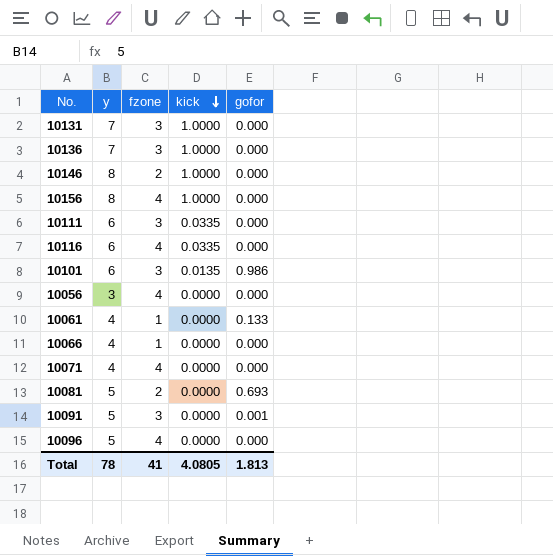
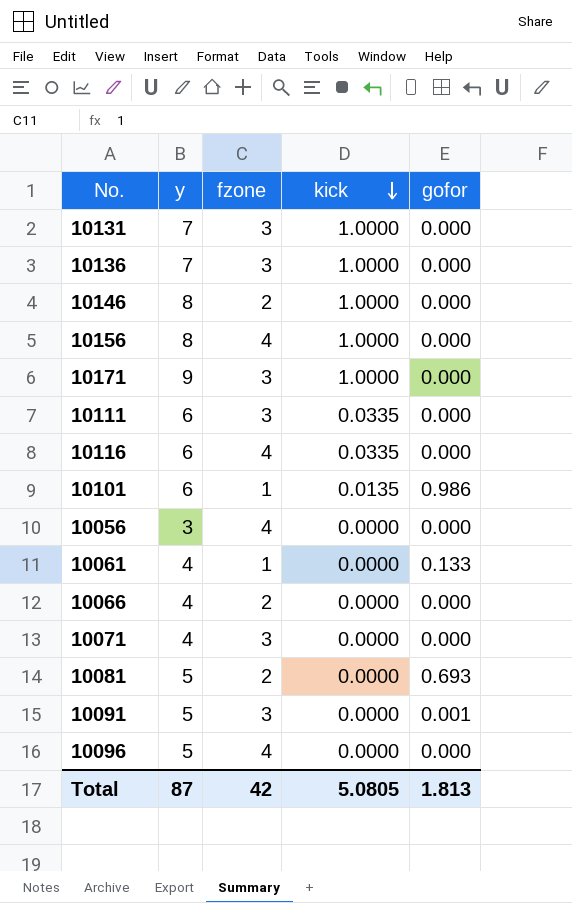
row 10171: none -> 9 | 3 | 1.0000 | 0.000
10101 | fzone: 3 -> 1
10066 | fzone: 1 -> 2
10071 | fzone: 4 -> 3
Total | y: 78 -> 87
Total | fzone: 41 -> 42
Total | kick: 4.0805 -> 5.0805

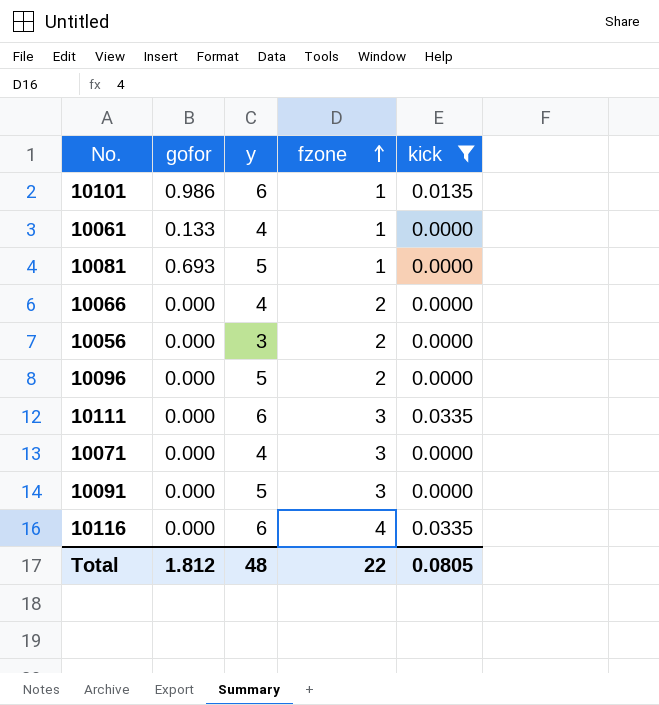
filter: none -> kick != 1.0000
row order: kick descending -> fzone ascending
column gofor | position: 5 -> 2
10081 | fzone: 2 -> 1
10056 | fzone: 4 -> 2
10096 | fzone: 4 -> 2
10091 | gofor: 0.001 -> 0.000
Total | gofor: 1.813 -> 1.812
Total | y: 87 -> 48
Total | fzone: 42 -> 22
Total | kick: 5.0805 -> 0.0805

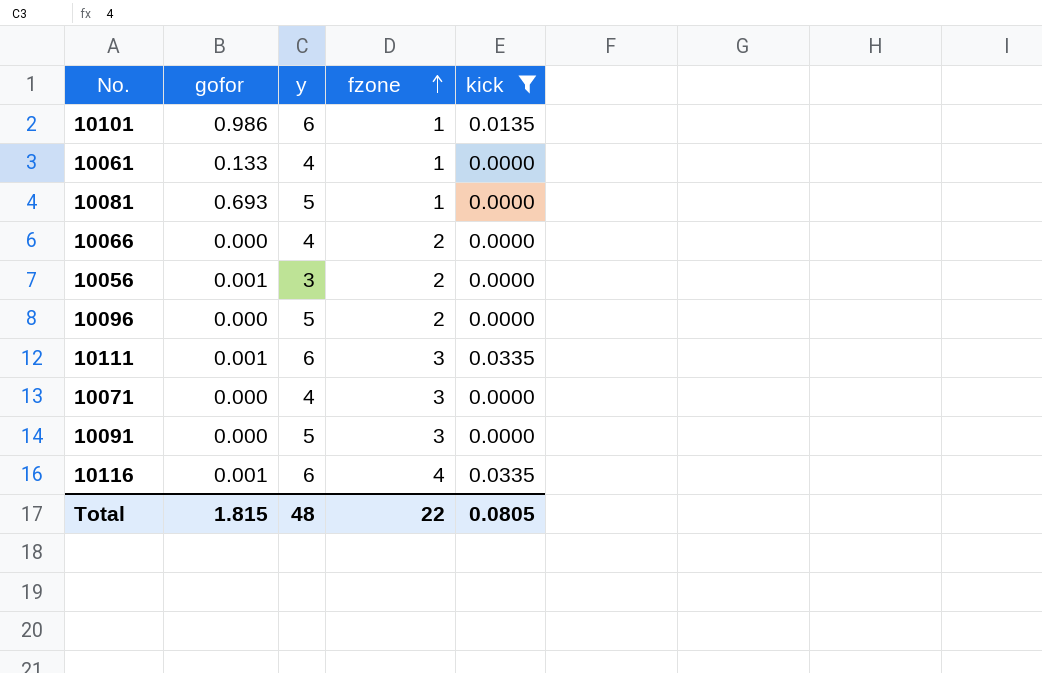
10056 | gofor: 0.000 -> 0.001
10111 | gofor: 0.000 -> 0.001
10116 | gofor: 0.000 -> 0.001
Total | gofor: 1.812 -> 1.815

